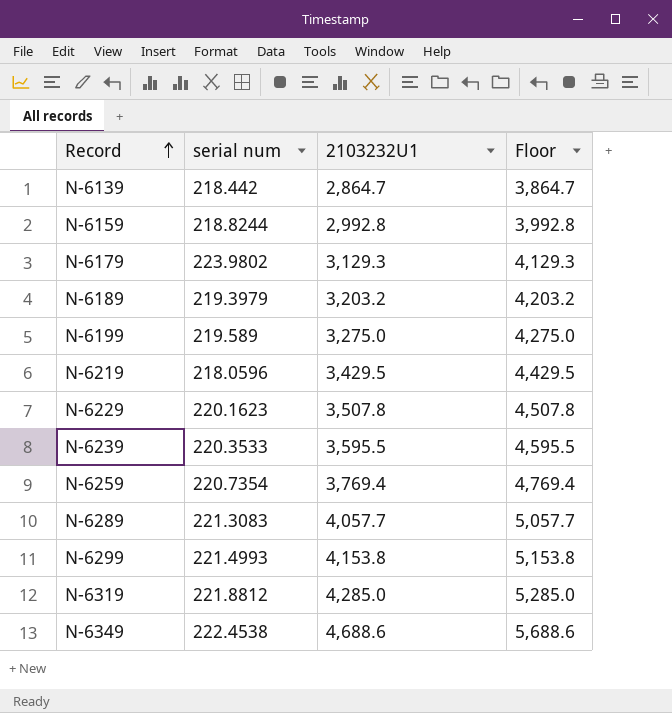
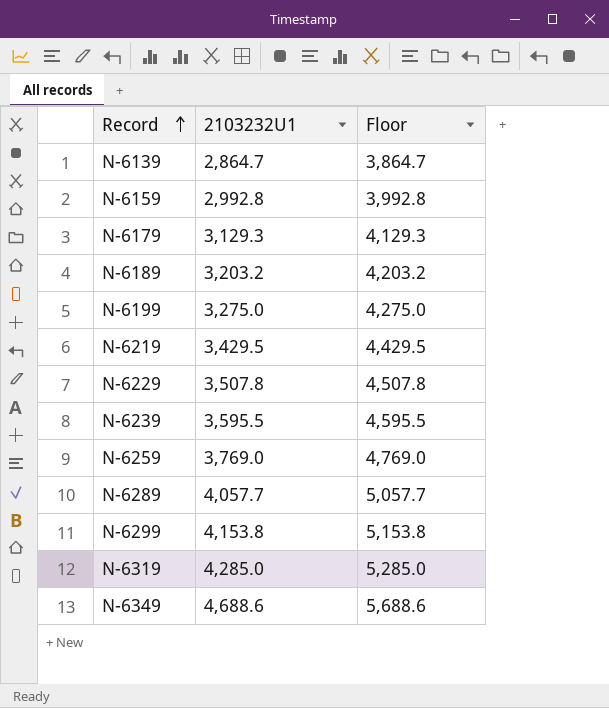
column serial num | position: 2 -> none
N-6259 | 2103232U1: 3,769.4 -> 3,769.0
N-6259 | Floor: 4,769.4 -> 4,769.0

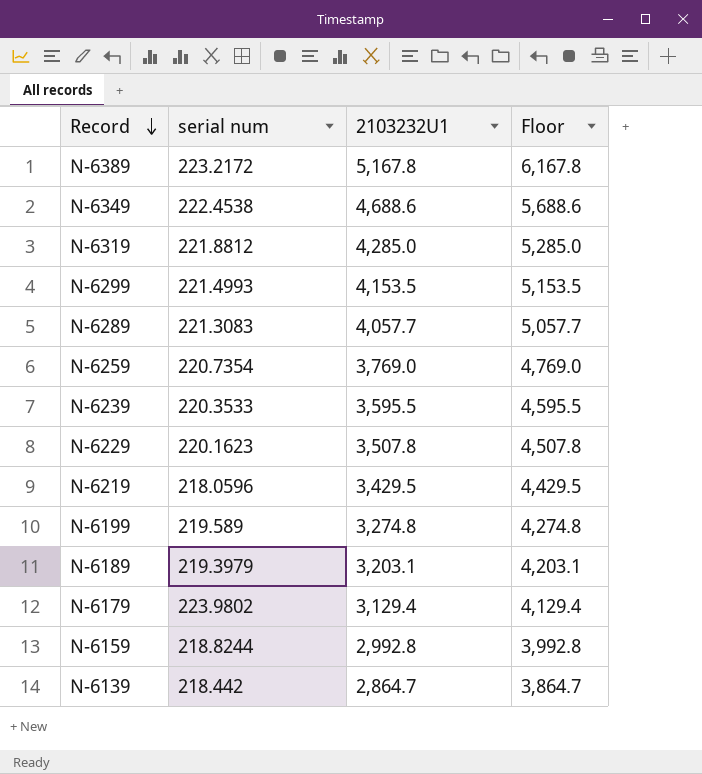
row order: Record ascending -> Record descending
column serial num | position: none -> 2
row N-6389: none -> 223.2172 | 5,167.8 | 6,167.8
N-6299 | 2103232U1: 4,153.8 -> 4,153.5
N-6299 | Floor: 5,153.8 -> 5,153.5
N-6199 | 2103232U1: 3,275.0 -> 3,274.8
N-6199 | Floor: 4,275.0 -> 4,274.8
N-6189 | 2103232U1: 3,203.2 -> 3,203.1
N-6189 | Floor: 4,203.2 -> 4,203.1
N-6179 | 2103232U1: 3,129.3 -> 3,129.4
N-6179 | Floor: 4,129.3 -> 4,129.4

